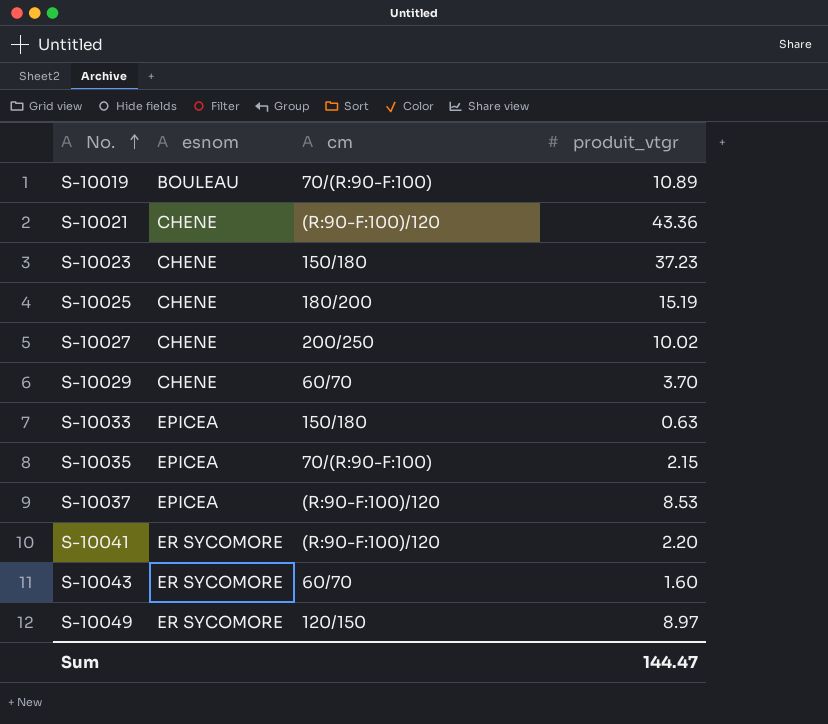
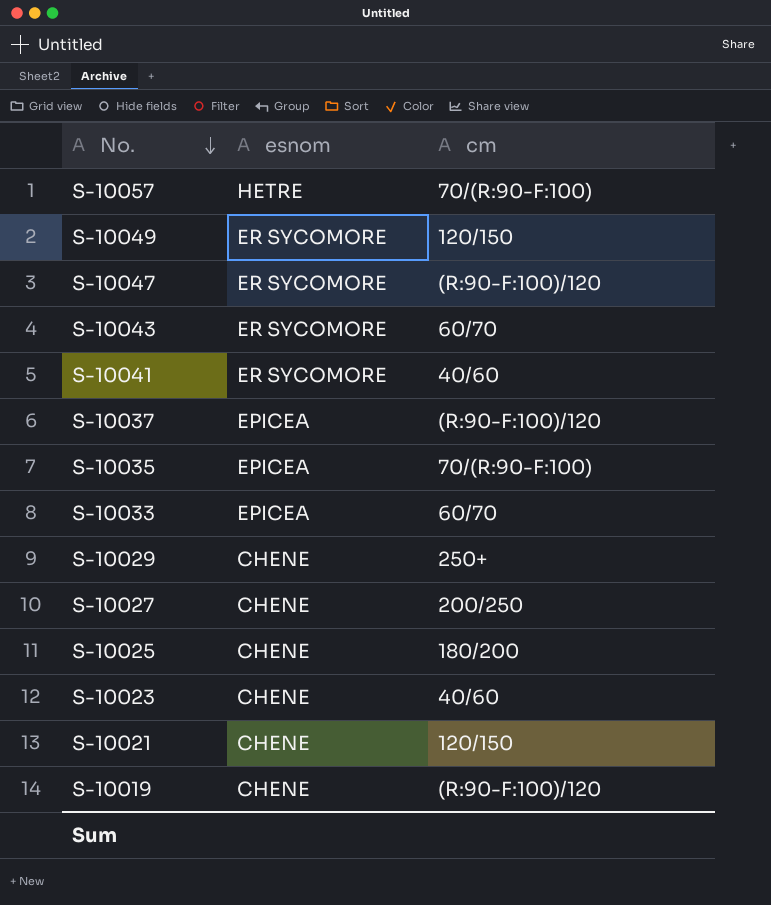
row order: No. ascending -> No. descending
column produit_vtgr | position: 4 -> none
row S-10057: none -> HETRE | 70/(R:90-F:100)
row S-10047: none -> ER SYCOMORE | (R:90-F:100)/120
S-10041 | cm: (R:90-F:100)/120 -> 40/60
S-10033 | cm: 150/180 -> 60/70
S-10029 | cm: 60/70 -> 250+
S-10023 | cm: 150/180 -> 40/60
S-10021 | cm: (R:90-F:100)/120 -> 120/150
S-10019 | esnom: BOULEAU -> CHENE
S-10019 | cm: 70/(R:90-F:100) -> (R:90-F:100)/120

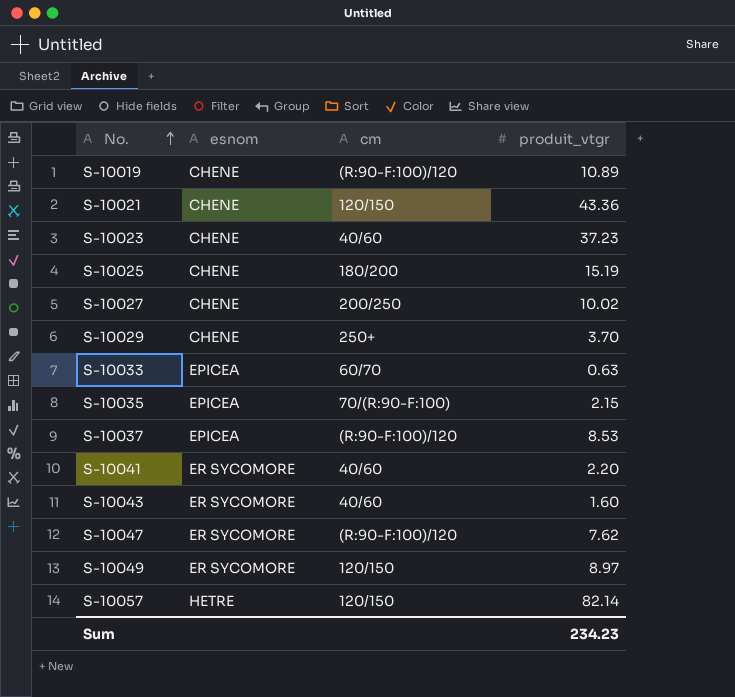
row order: No. descending -> No. ascending
column produit_vtgr | position: none -> 4
S-10043 | cm: 60/70 -> 40/60
S-10057 | cm: 70/(R:90-F:100) -> 120/150

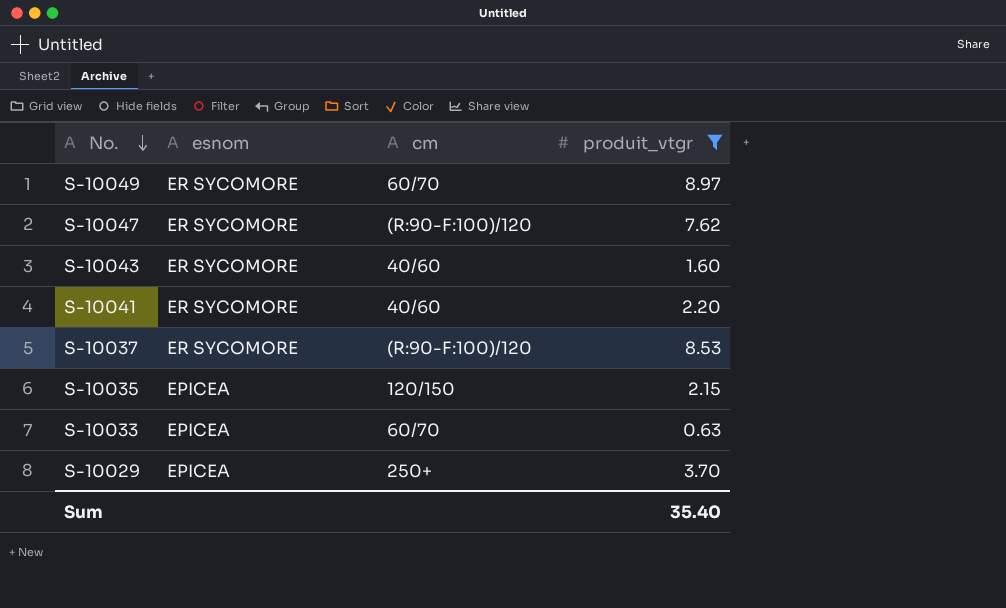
filter: none -> produit_vtgr <= 8.97
row order: No. ascending -> No. descending
S-10049 | cm: 120/150 -> 60/70
S-10037 | esnom: EPICEA -> ER SYCOMORE
S-10035 | cm: 70/(R:90-F:100) -> 120/150
S-10029 | esnom: CHENE -> EPICEA
Sum | produit_vtgr: 234.23 -> 35.40

